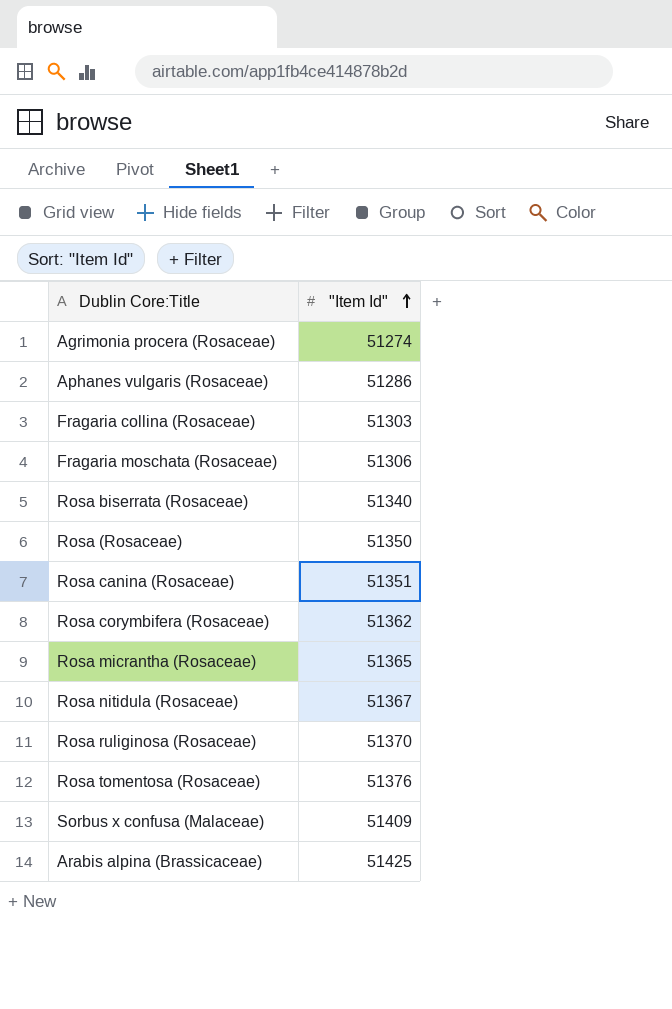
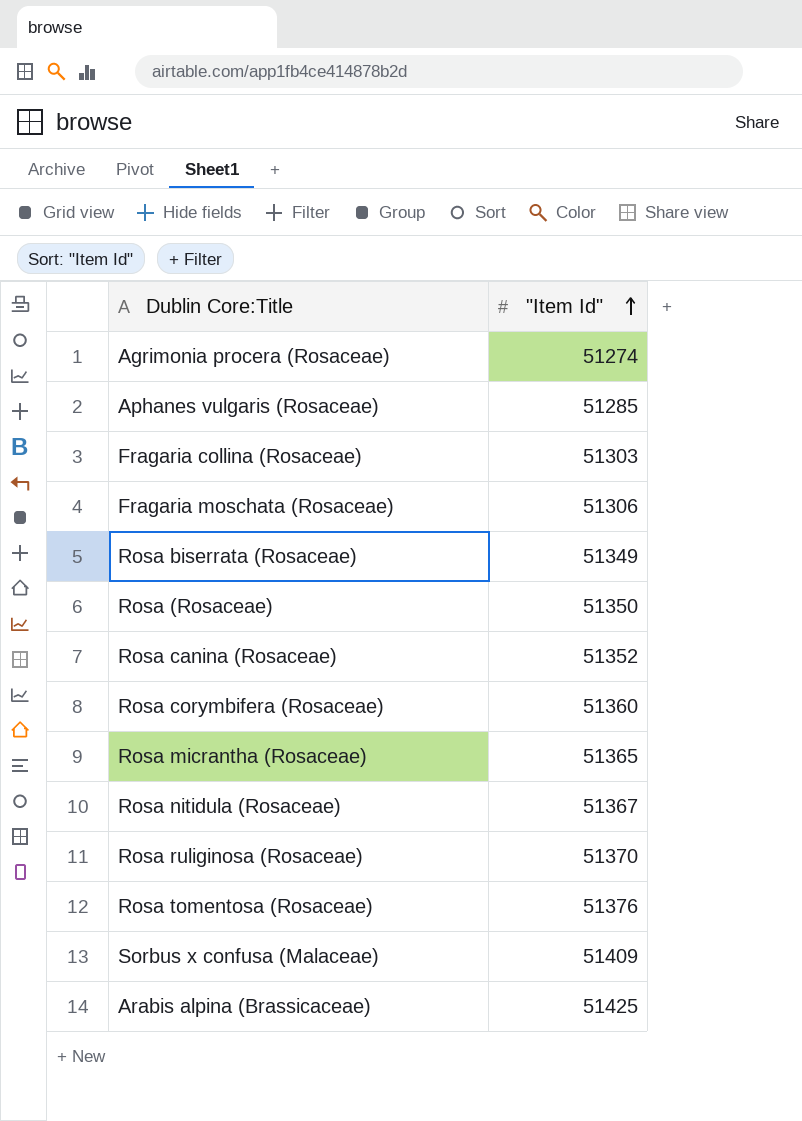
Aphanes vulgaris (Rosaceae) | "Item Id": 51286 -> 51285
Rosa biserrata (Rosaceae) | "Item Id": 51340 -> 51349
Rosa canina (Rosaceae) | "Item Id": 51351 -> 51352
Rosa corymbifera (Rosaceae) | "Item Id": 51362 -> 51360

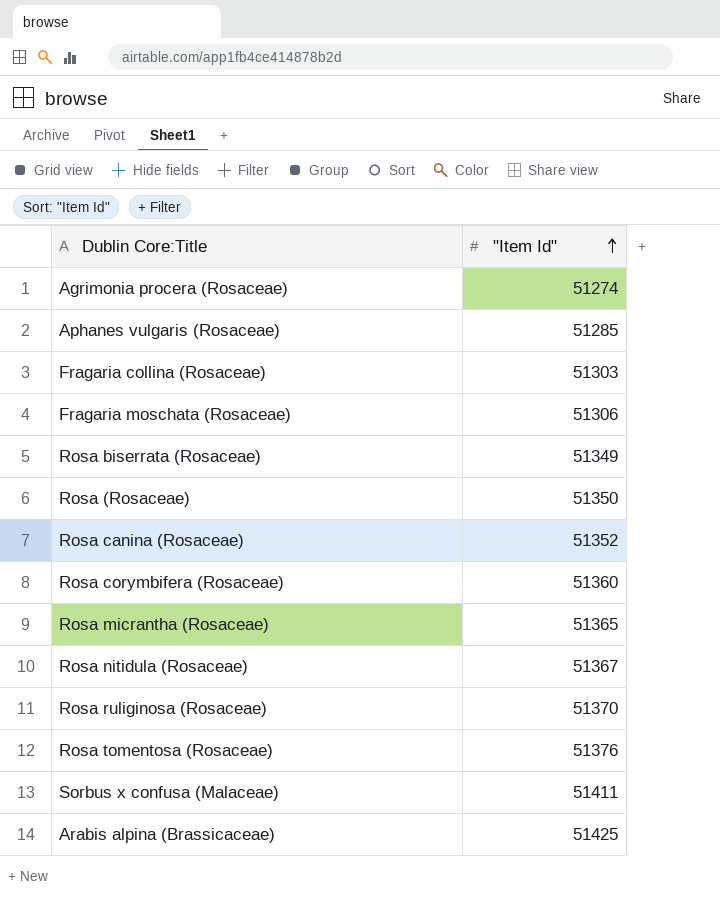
Sorbus x confusa (Malaceae) | "Item Id": 51409 -> 51411

